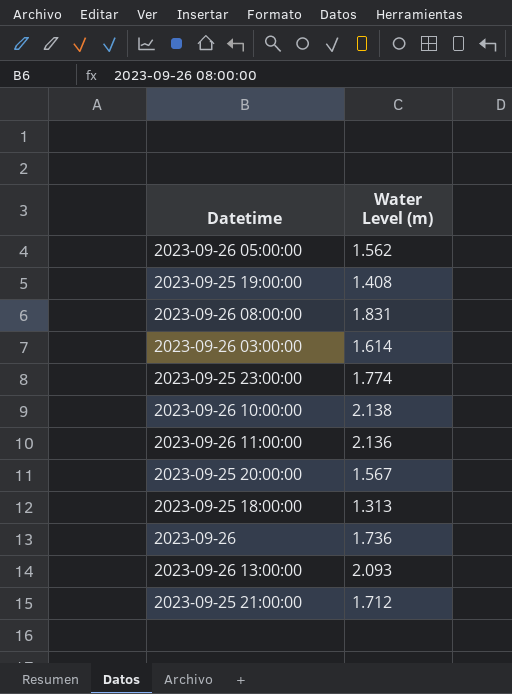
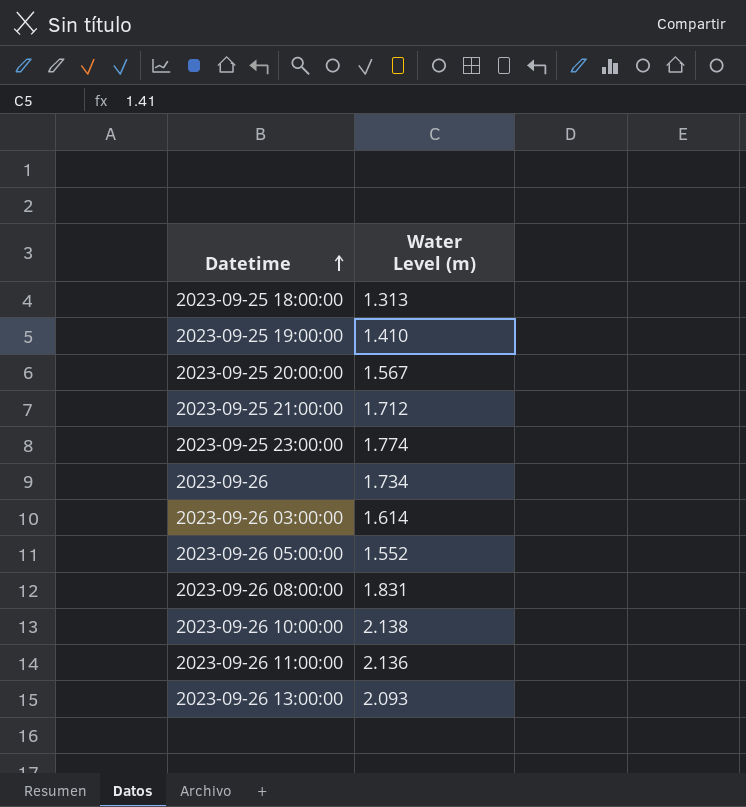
row order: none -> Datetime ascending
2023-09-25 19:00:00 | Water Level (m): 1.408 -> 1.410
2023-09-26 | Water Level (m): 1.736 -> 1.734
2023-09-26 05:00:00 | Water Level (m): 1.562 -> 1.552

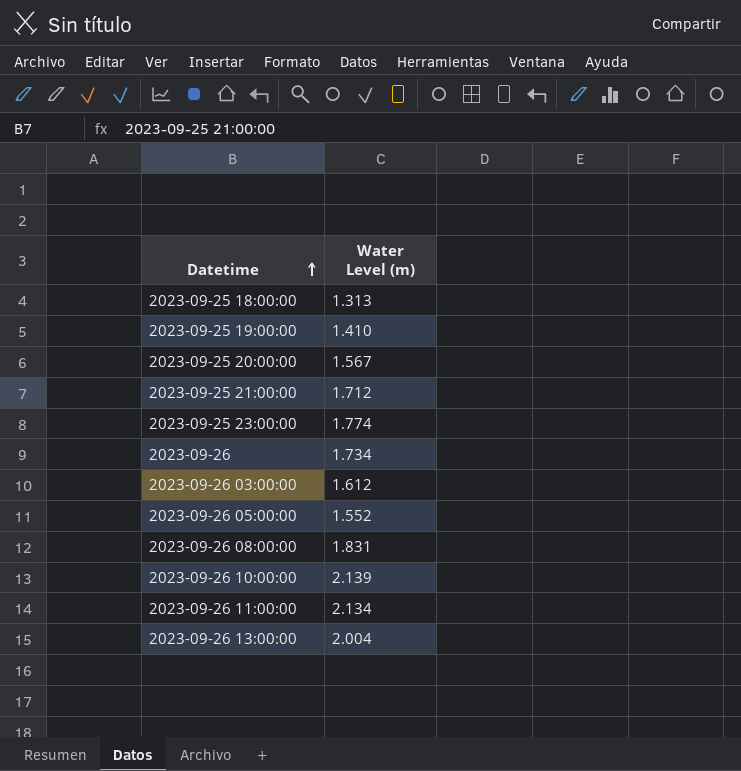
2023-09-26 03:00:00 | Water Level (m): 1.614 -> 1.612
2023-09-26 10:00:00 | Water Level (m): 2.138 -> 2.139
2023-09-26 11:00:00 | Water Level (m): 2.136 -> 2.134
2023-09-26 13:00:00 | Water Level (m): 2.093 -> 2.004

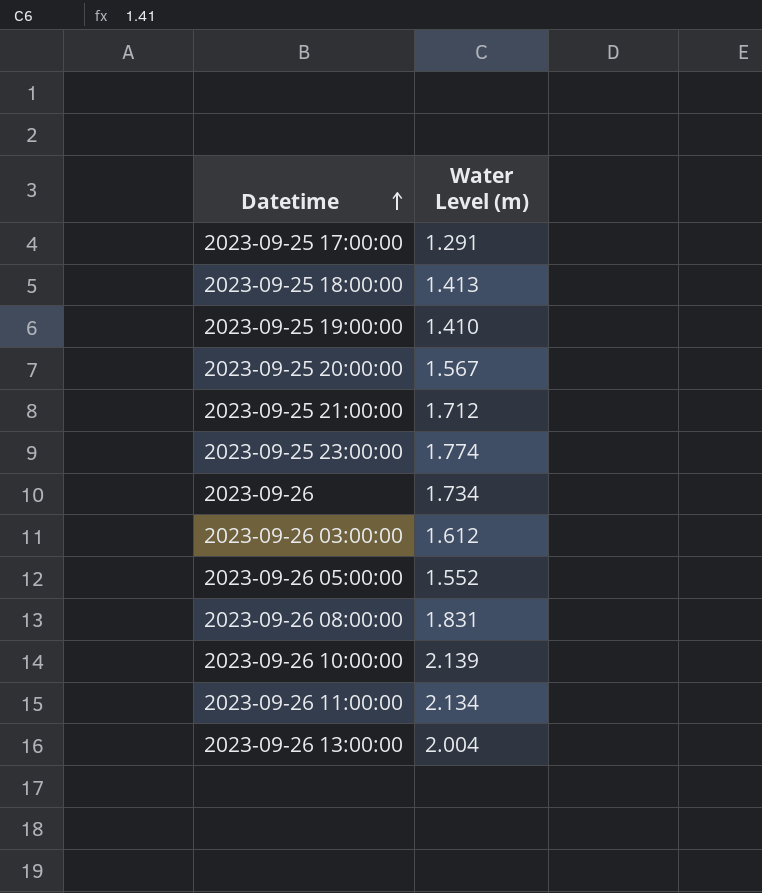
row 2023-09-25 17:00:00: none -> 1.291
2023-09-25 18:00:00 | Water Level (m): 1.313 -> 1.413

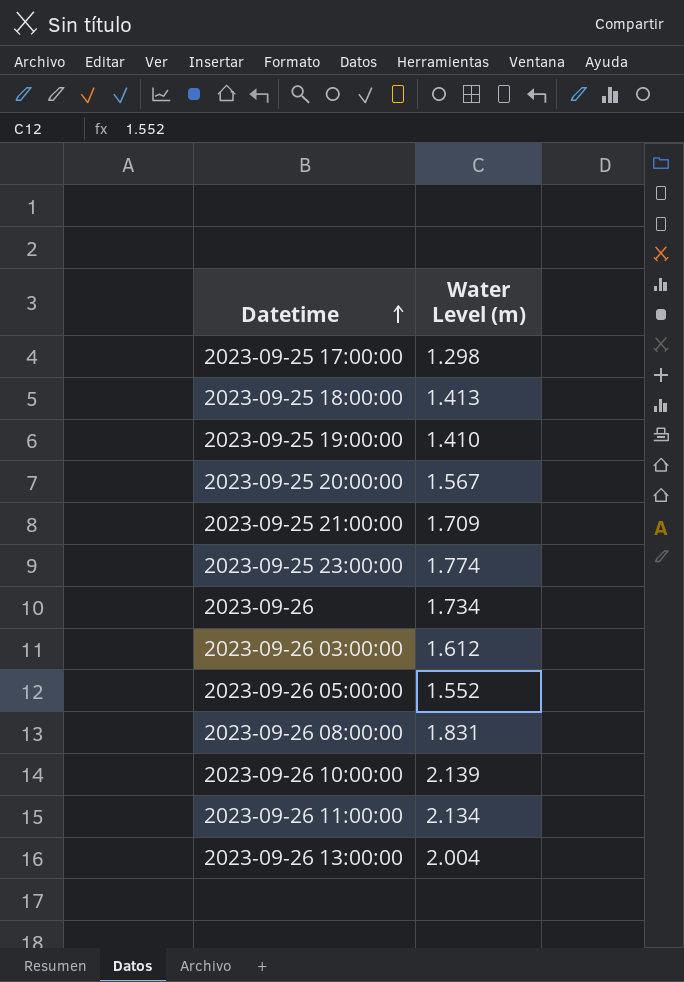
2023-09-25 17:00:00 | Water Level (m): 1.291 -> 1.298
2023-09-25 21:00:00 | Water Level (m): 1.712 -> 1.709

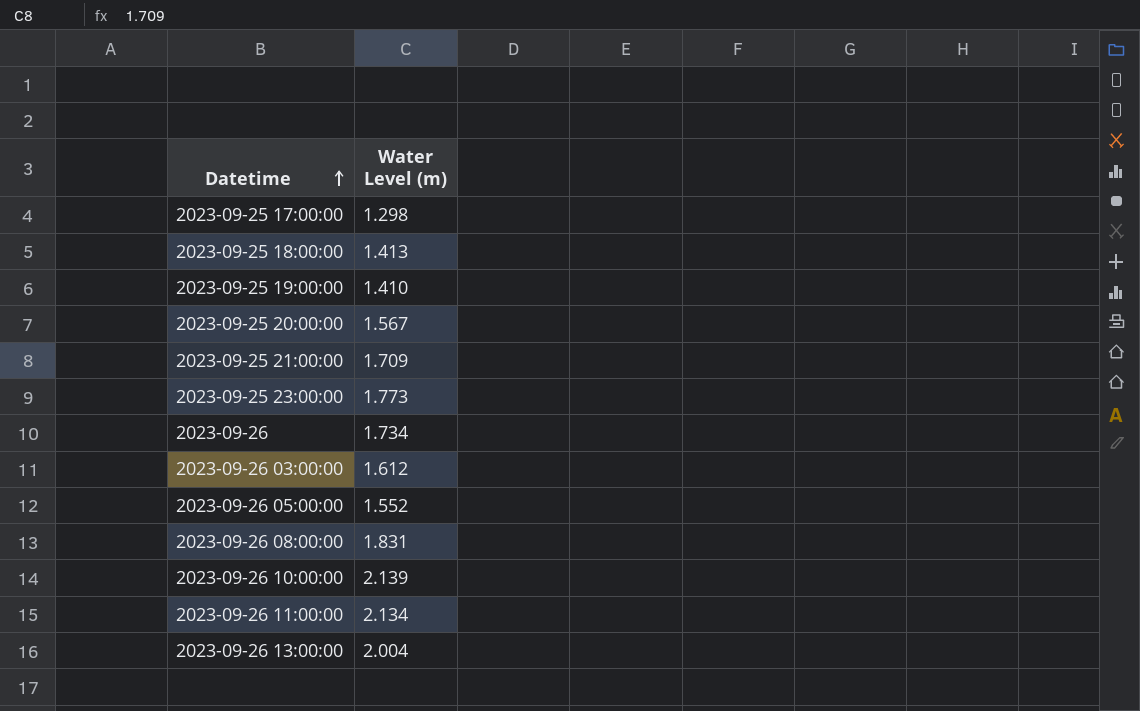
2023-09-25 23:00:00 | Water Level (m): 1.774 -> 1.773

